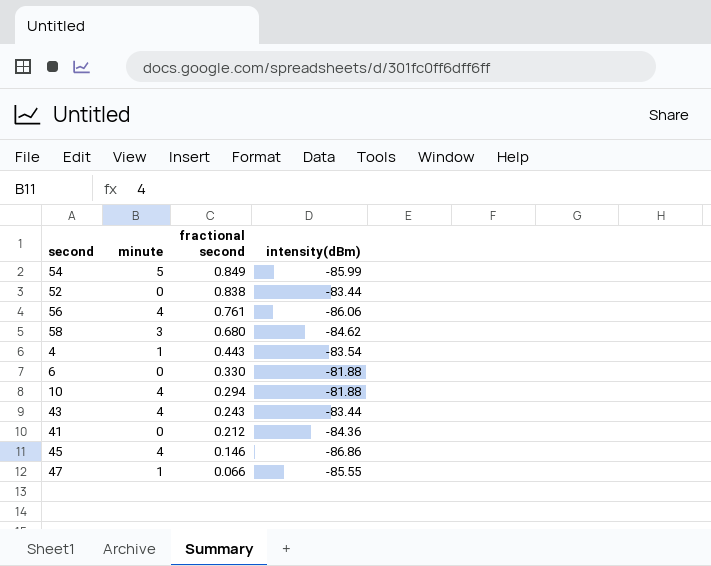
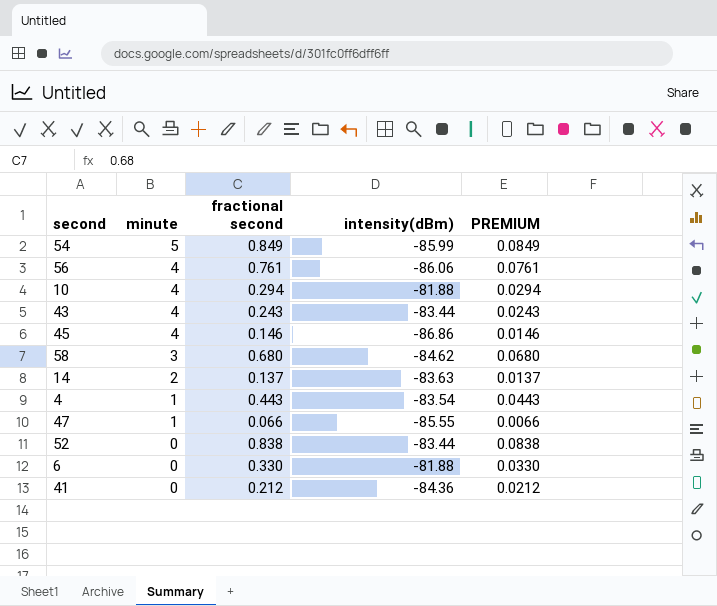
row order: fractional second descending -> minute descending
column PREMIUM | formula: none -> [fractional second] * 0.1
row 14: none -> 2 | 0.137 | -83.63 | 0.0137

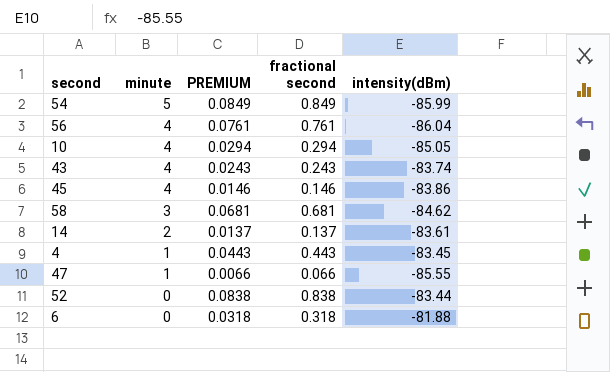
column PREMIUM | position: 5 -> 3
row 41: 0 | 0.212 | -84.36 | 0.0212 -> none
56 | intensity(dBm): -86.06 -> -86.04
10 | intensity(dBm): -81.88 -> -85.05
43 | intensity(dBm): -83.44 -> -83.74
45 | intensity(dBm): -86.86 -> -83.86
58 | PREMIUM: 0.0680 -> 0.0681
58 | fractional second: 0.680 -> 0.681
14 | intensity(dBm): -83.63 -> -83.61
4 | intensity(dBm): -83.54 -> -83.45
6 | PREMIUM: 0.0330 -> 0.0318
6 | fractional second: 0.330 -> 0.318

